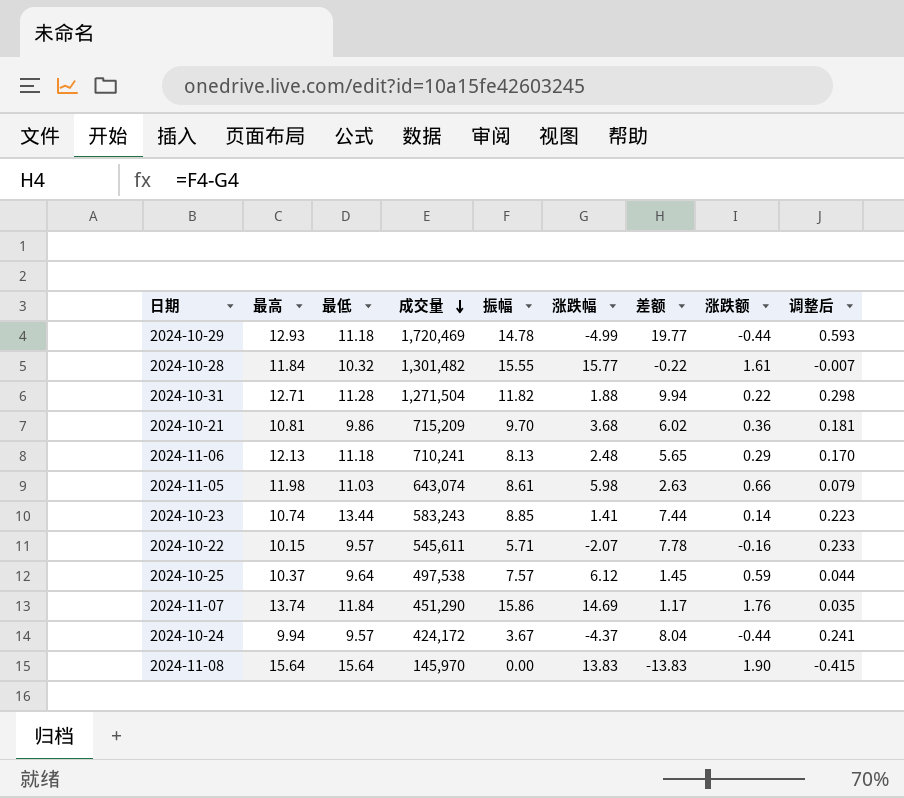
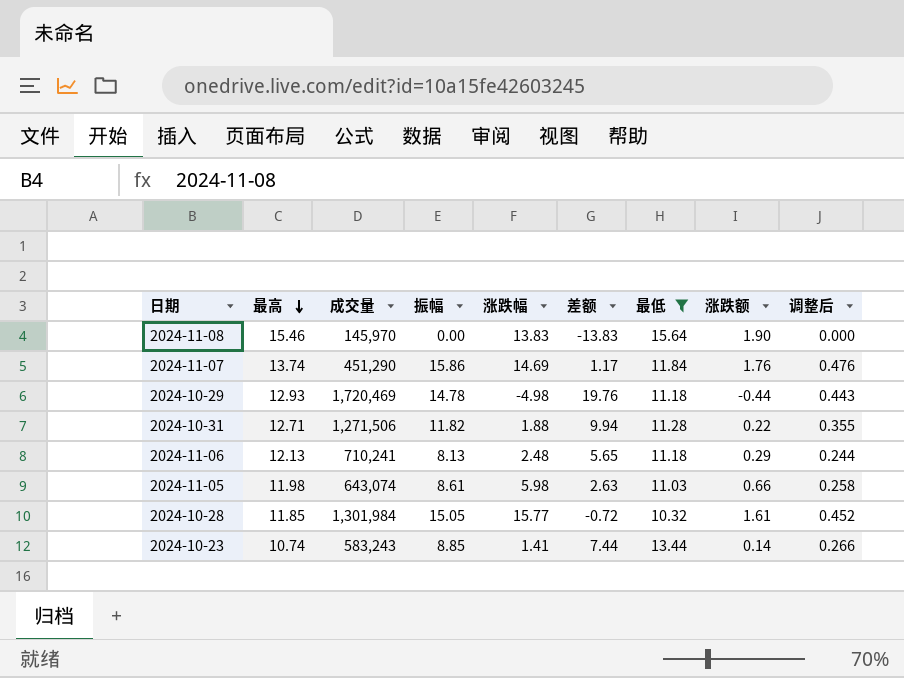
filter: none -> 最低 >= 10.32
row order: 成交量 descending -> 最高 descending
column 最低 | position: 3 -> 7
column 调整后 | formula: [差额] * 0.03 -> [振幅] * 0.03
2024-11-08 | 最高: 15.64 -> 15.46
2024-10-29 | 涨跌幅: -4.99 -> -4.98
2024-10-29 | 差额: 19.77 -> 19.76
2024-10-31 | 成交量: 1,271,504 -> 1,271,506
2024-10-28 | 最高: 11.84 -> 11.85
2024-10-28 | 成交量: 1,301,482 -> 1,301,984
2024-10-28 | 振幅: 15.55 -> 15.05
2024-10-28 | 差额: -0.22 -> -0.72

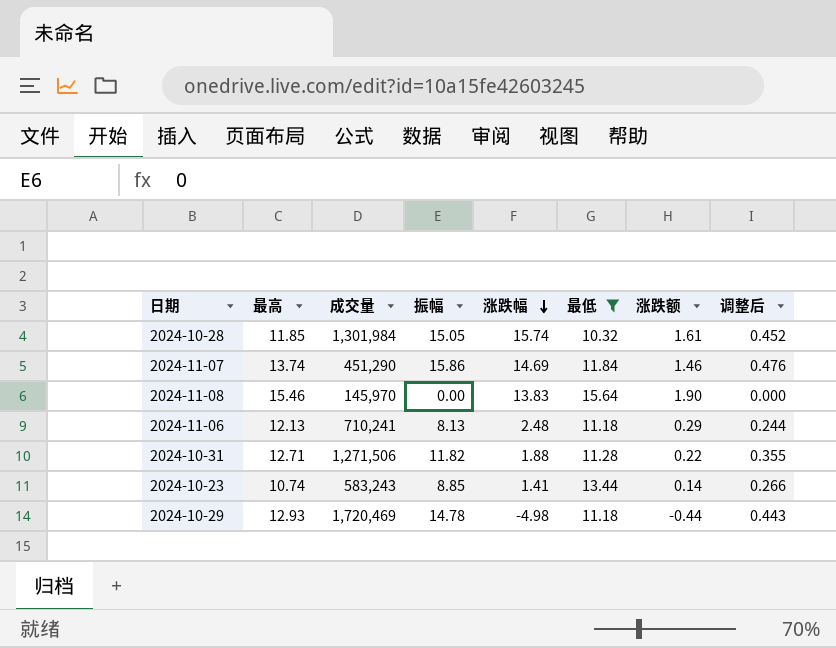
row order: 最高 descending -> 涨跌幅 descending
column 差额 | formula: [振幅] - [涨跌幅] -> none
row 2024-11-05: 11.98 | 643,074 | 8.61 | 5.98 | 2.63 | 11.03 | 0.66 | 0.258 -> none
2024-10-28 | 涨跌幅: 15.77 -> 15.74
2024-11-07 | 涨跌额: 1.76 -> 1.46

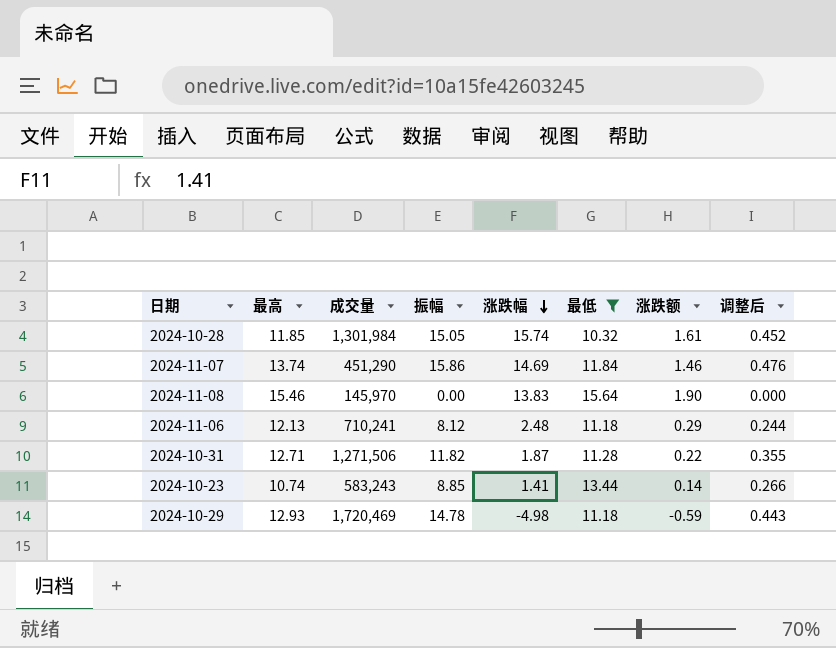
2024-11-06 | 振幅: 8.13 -> 8.12
2024-10-31 | 涨跌幅: 1.88 -> 1.87
2024-10-29 | 涨跌额: -0.44 -> -0.59

